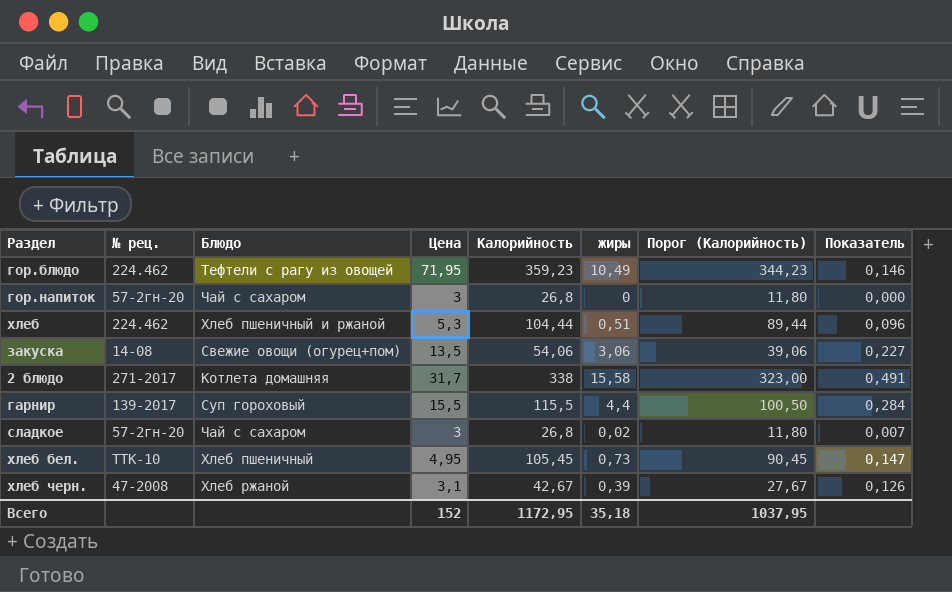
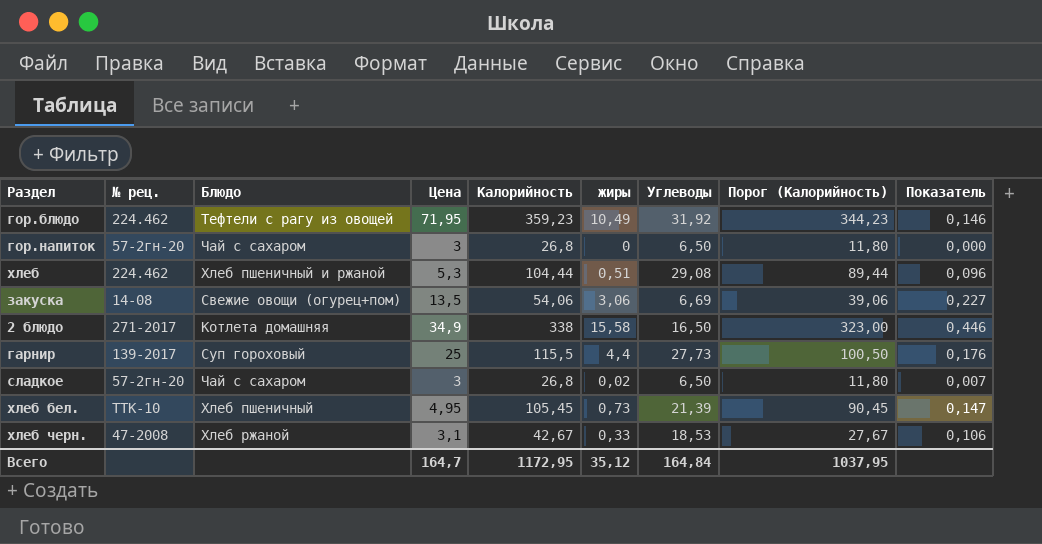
column Углеводы | position: none -> 7
2 блюдо | Цена: 31,7 -> 34,9
2 блюдо | Показатель: 0,491 -> 0,446
гарнир | Цена: 15,5 -> 25
гарнир | Показатель: 0,284 -> 0,176
хлеб черн. | жиры: 0,39 -> 0,33
хлеб черн. | Показатель: 0,126 -> 0,106
Всего | Цена: 152 -> 164,7
Всего | жиры: 35,18 -> 35,12

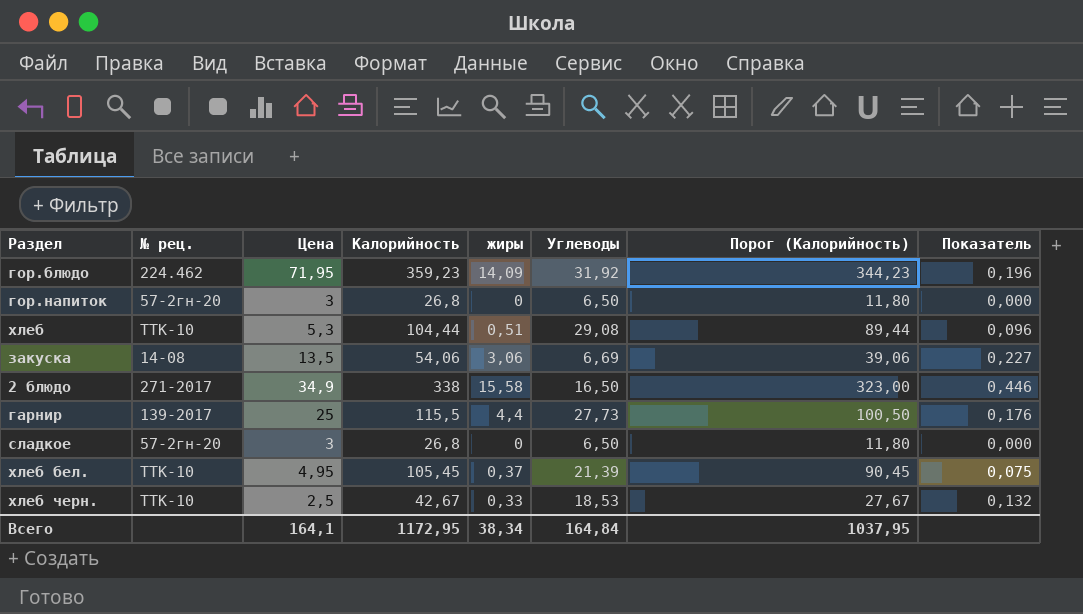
column Блюдо | position: 3 -> none
гор.блюдо | жиры: 10,49 -> 14,09
гор.блюдо | Показатель: 0,146 -> 0,196
хлеб | № рец.: 224.462 -> ТТК-10
сладкое | жиры: 0,02 -> 0
сладкое | Показатель: 0,007 -> 0,000
хлеб бел. | жиры: 0,73 -> 0,37
хлеб бел. | Показатель: 0,147 -> 0,075
хлеб черн. | № рец.: 47-2008 -> ТТК-10
хлеб черн. | Цена: 3,1 -> 2,5
хлеб черн. | Показатель: 0,106 -> 0,132
Всего | Цена: 164,7 -> 164,1
Всего | жиры: 35,12 -> 38,34

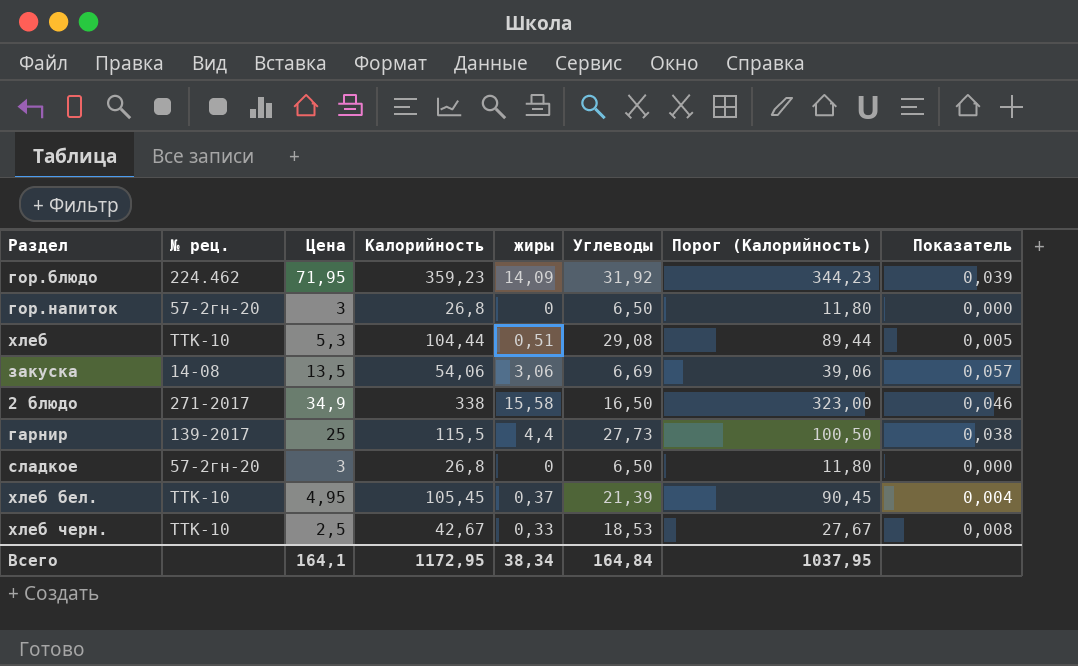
column Показатель | formula: [жиры] / [Цена] -> [жиры] / [Калорийность]

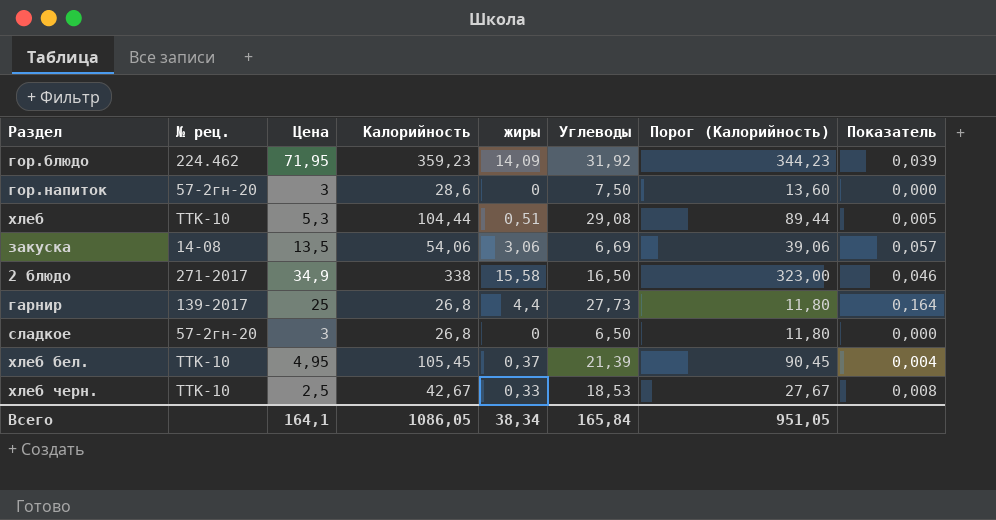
гор.напиток | Калорийность: 26,8 -> 28,6
гор.напиток | Углеводы: 6,50 -> 7,50
гор.напиток | Порог (Калорийность): 11,80 -> 13,60
гарнир | Калорийность: 115,5 -> 26,8
гарнир | Порог (Калорийность): 100,50 -> 11,80
гарнир | Показатель: 0,038 -> 0,164
Всего | Калорийность: 1172,95 -> 1086,05
Всего | Углеводы: 164,84 -> 165,84
Всего | Порог (Калорийность): 1037,95 -> 951,05

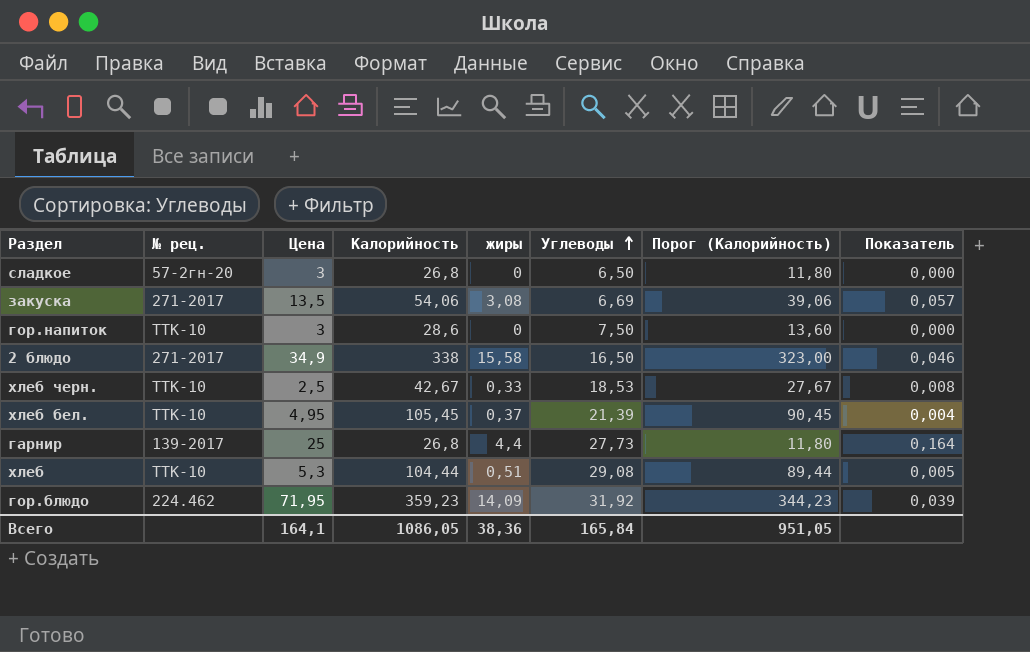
row order: none -> Углеводы ascending
закуска | № рец.: 14-08 -> 271-2017
закуска | жиры: 3,06 -> 3,08
гор.напиток | № рец.: 57-2гн-20 -> ТТК-10
Всего | жиры: 38,34 -> 38,36

